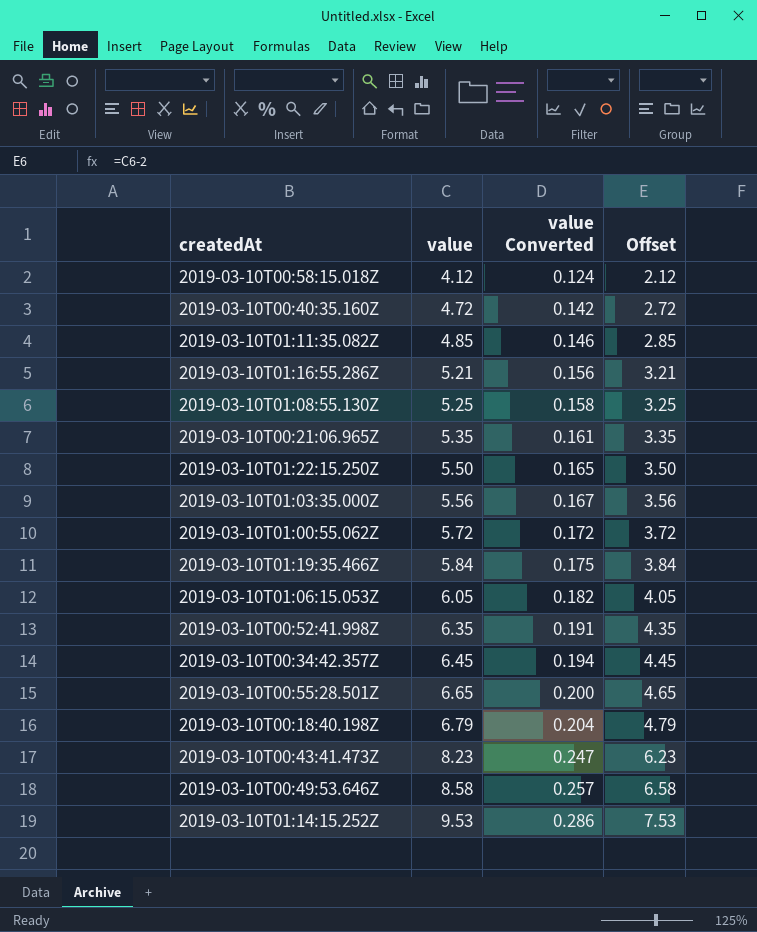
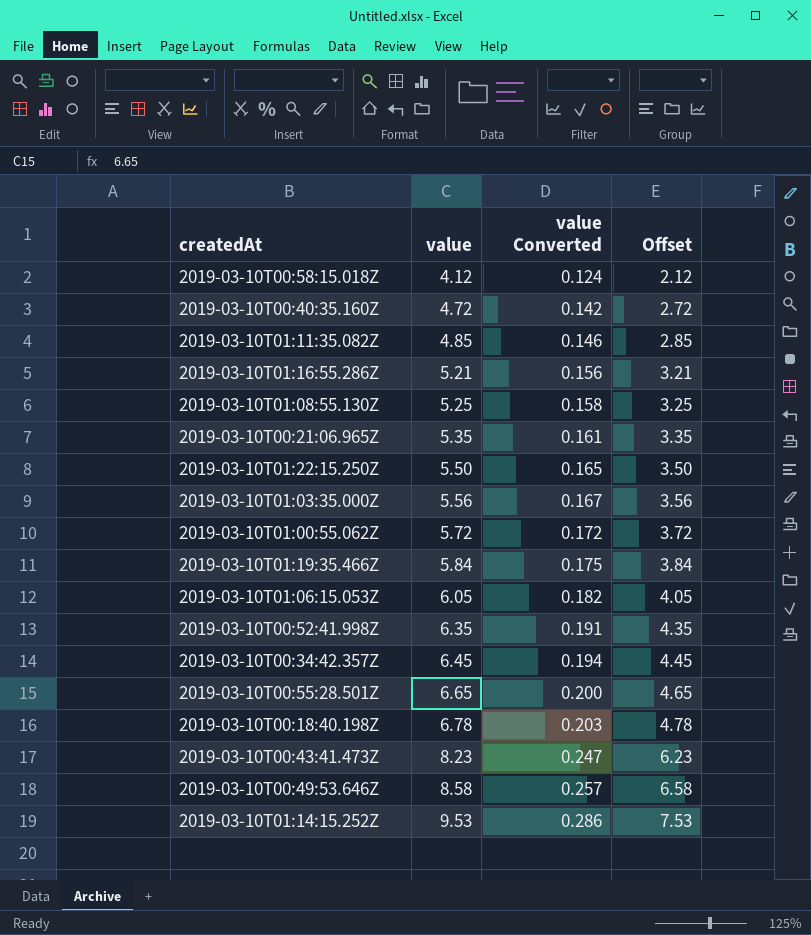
2019-03-10T00:18:40.198Z | value: 6.79 -> 6.78
2019-03-10T00:18:40.198Z | value Converted: 0.204 -> 0.203
2019-03-10T00:18:40.198Z | Offset: 4.79 -> 4.78

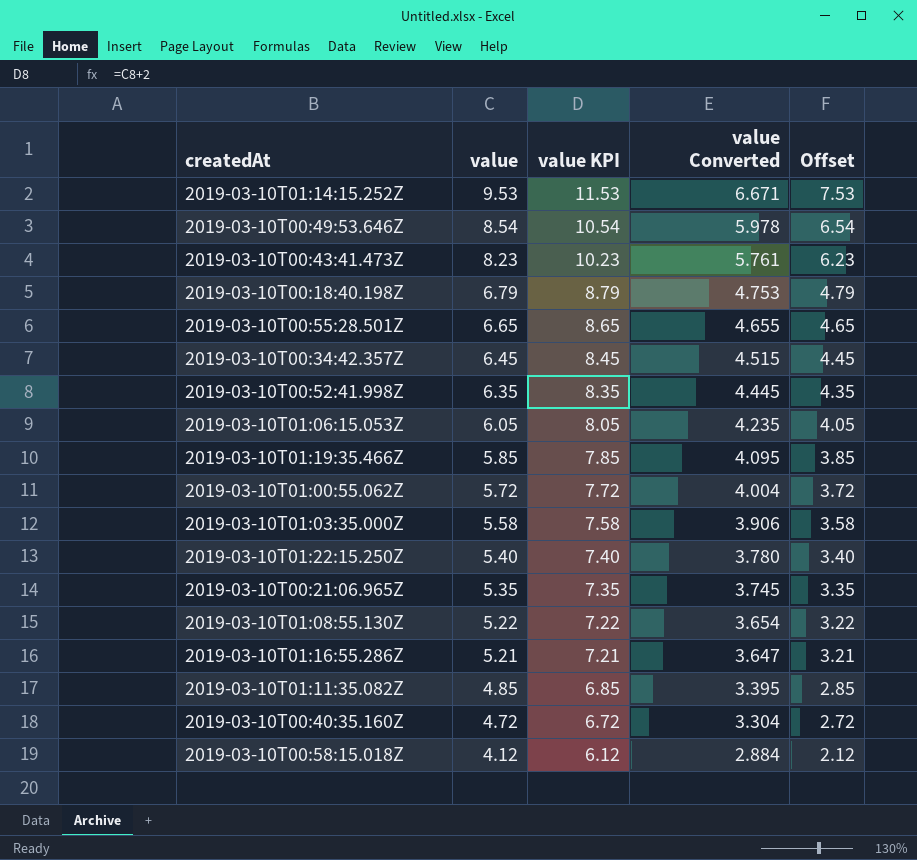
row order: value ascending -> value descending
column value KPI | formula: none -> [value] + 2
column value Converted | formula: [value] * 0.03 -> [value] * 0.7
2019-03-10T00:49:53.646Z | value: 8.58 -> 8.54
2019-03-10T00:49:53.646Z | Offset: 6.58 -> 6.54
2019-03-10T00:18:40.198Z | value: 6.78 -> 6.79
2019-03-10T00:18:40.198Z | Offset: 4.78 -> 4.79
2019-03-10T01:19:35.466Z | value: 5.84 -> 5.85
2019-03-10T01:19:35.466Z | Offset: 3.84 -> 3.85
2019-03-10T01:03:35.000Z | value: 5.56 -> 5.58
2019-03-10T01:03:35.000Z | Offset: 3.56 -> 3.58
2019-03-10T01:22:15.250Z | value: 5.50 -> 5.40
2019-03-10T01:22:15.250Z | Offset: 3.50 -> 3.40
2019-03-10T01:08:55.130Z | value: 5.25 -> 5.22
2019-03-10T01:08:55.130Z | Offset: 3.25 -> 3.22

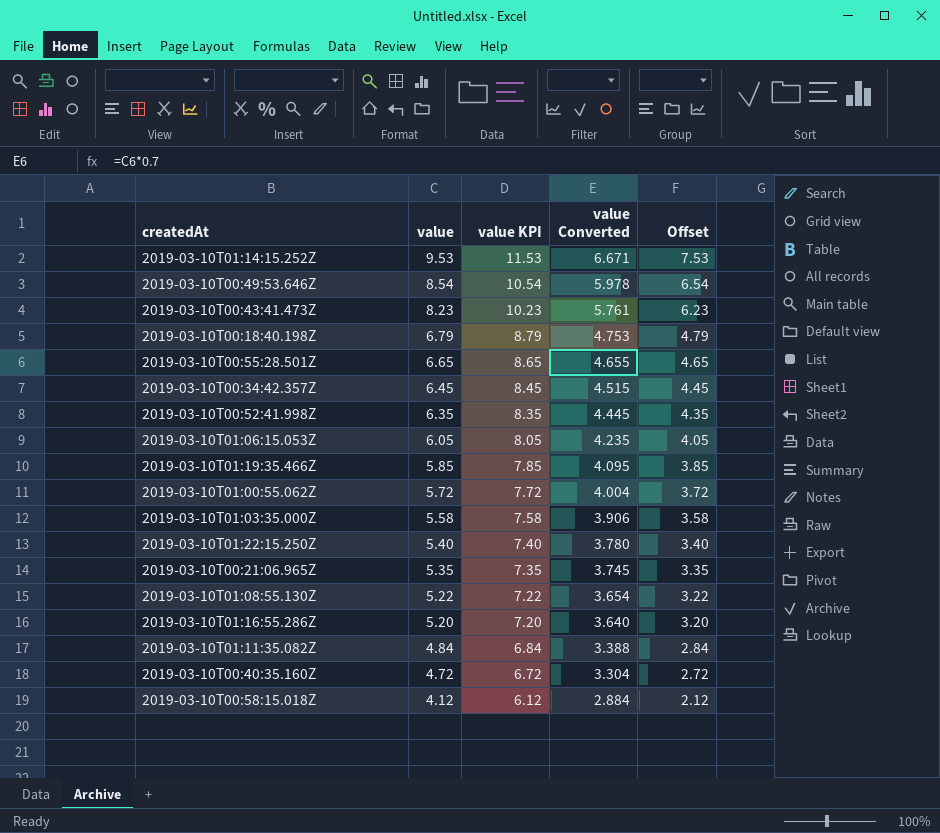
2019-03-10T01:16:55.286Z | value: 5.21 -> 5.20
2019-03-10T01:16:55.286Z | value KPI: 7.21 -> 7.20
2019-03-10T01:16:55.286Z | value Converted: 3.647 -> 3.640
2019-03-10T01:16:55.286Z | Offset: 3.21 -> 3.20
2019-03-10T01:11:35.082Z | value: 4.85 -> 4.84
2019-03-10T01:11:35.082Z | value KPI: 6.85 -> 6.84
2019-03-10T01:11:35.082Z | value Converted: 3.395 -> 3.388
2019-03-10T01:11:35.082Z | Offset: 2.85 -> 2.84

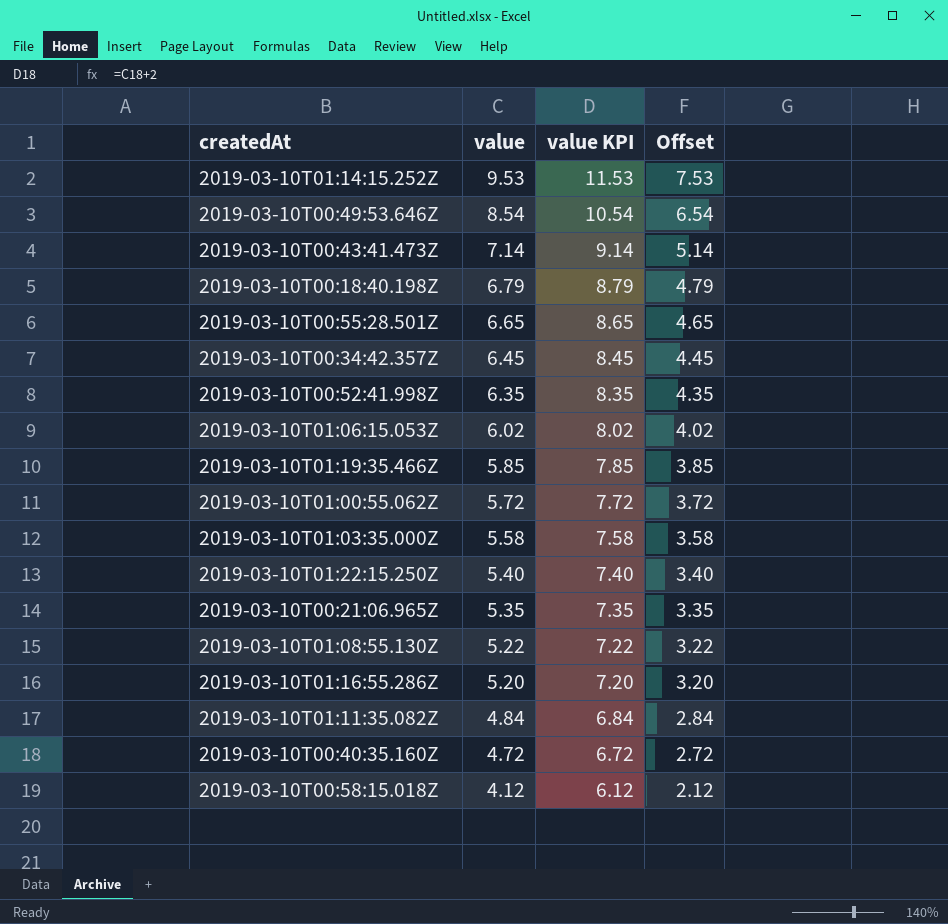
column value Converted | formula: [value] * 0.7 -> none
2019-03-10T00:43:41.473Z | value: 8.23 -> 7.14
2019-03-10T00:43:41.473Z | value KPI: 10.23 -> 9.14
2019-03-10T00:43:41.473Z | Offset: 6.23 -> 5.14
2019-03-10T01:06:15.053Z | value: 6.05 -> 6.02
2019-03-10T01:06:15.053Z | value KPI: 8.05 -> 8.02
2019-03-10T01:06:15.053Z | Offset: 4.05 -> 4.02

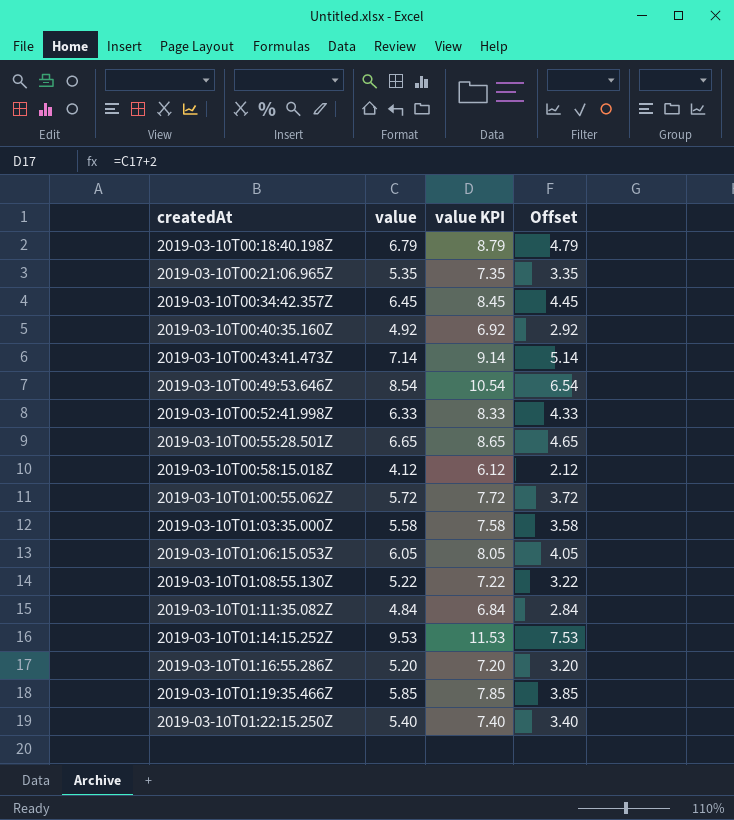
row order: value descending -> createdAt ascending
2019-03-10T00:40:35.160Z | value: 4.72 -> 4.92
2019-03-10T00:40:35.160Z | value KPI: 6.72 -> 6.92
2019-03-10T00:40:35.160Z | Offset: 2.72 -> 2.92
2019-03-10T00:52:41.998Z | value: 6.35 -> 6.33
2019-03-10T00:52:41.998Z | value KPI: 8.35 -> 8.33
2019-03-10T00:52:41.998Z | Offset: 4.35 -> 4.33
2019-03-10T01:06:15.053Z | value: 6.02 -> 6.05
2019-03-10T01:06:15.053Z | value KPI: 8.02 -> 8.05
2019-03-10T01:06:15.053Z | Offset: 4.02 -> 4.05

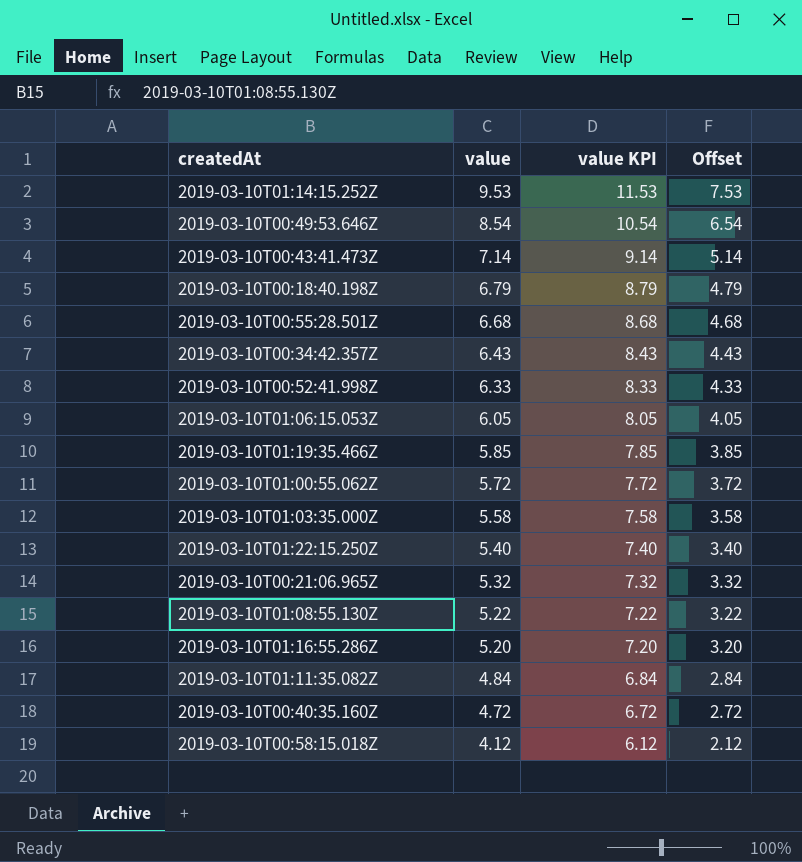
row order: createdAt ascending -> value descending
2019-03-10T00:55:28.501Z | value: 6.65 -> 6.68
2019-03-10T00:55:28.501Z | value KPI: 8.65 -> 8.68
2019-03-10T00:55:28.501Z | Offset: 4.65 -> 4.68
2019-03-10T00:34:42.357Z | value: 6.45 -> 6.43
2019-03-10T00:34:42.357Z | value KPI: 8.45 -> 8.43
2019-03-10T00:34:42.357Z | Offset: 4.45 -> 4.43
2019-03-10T00:21:06.965Z | value: 5.35 -> 5.32
2019-03-10T00:21:06.965Z | value KPI: 7.35 -> 7.32
2019-03-10T00:21:06.965Z | Offset: 3.35 -> 3.32
2019-03-10T00:40:35.160Z | value: 4.92 -> 4.72
2019-03-10T00:40:35.160Z | value KPI: 6.92 -> 6.72
2019-03-10T00:40:35.160Z | Offset: 2.92 -> 2.72

